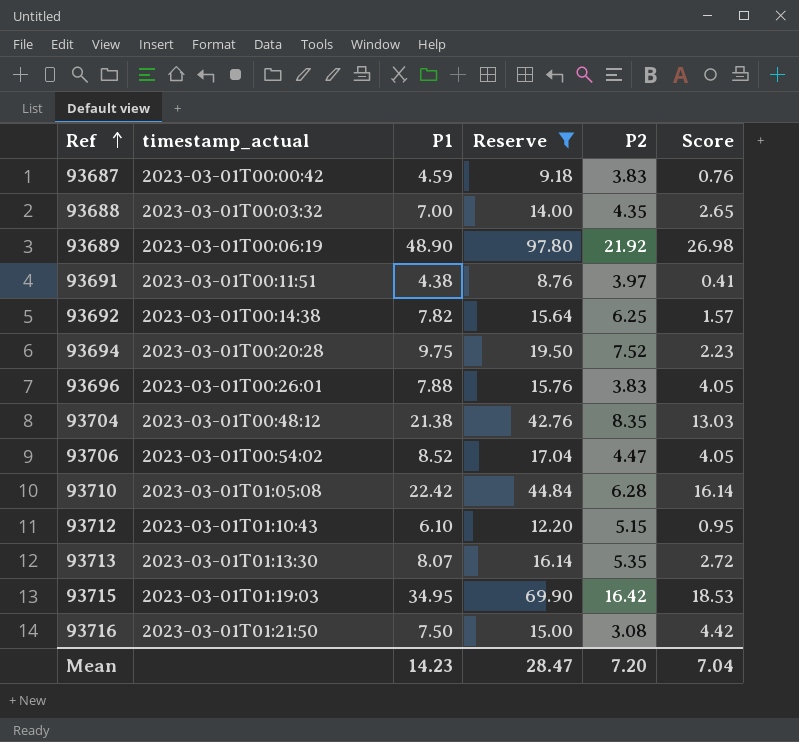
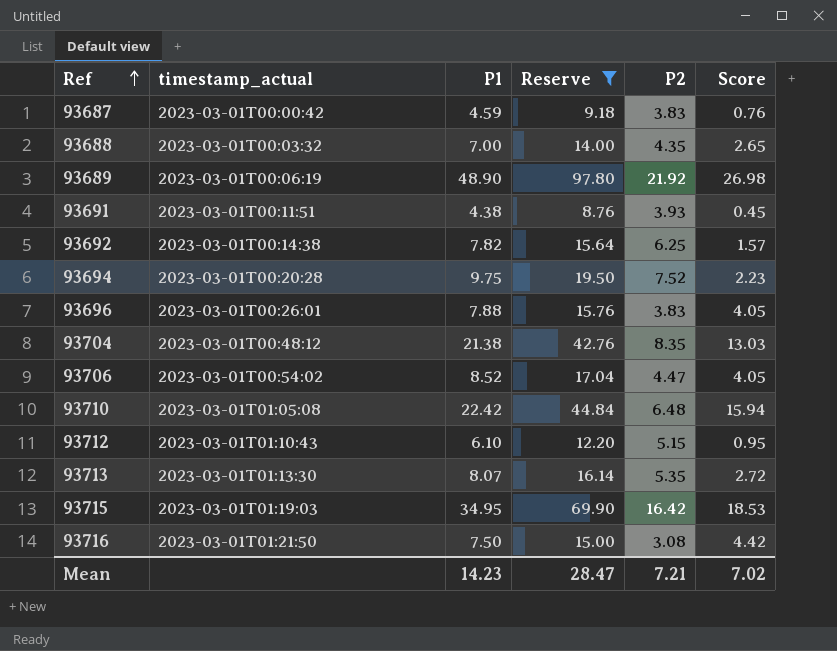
93691 | P2: 3.97 -> 3.93
93691 | Score: 0.41 -> 0.45
93710 | P2: 6.28 -> 6.48
93710 | Score: 16.14 -> 15.94
Mean | P2: 7.20 -> 7.21
Mean | Score: 7.04 -> 7.02

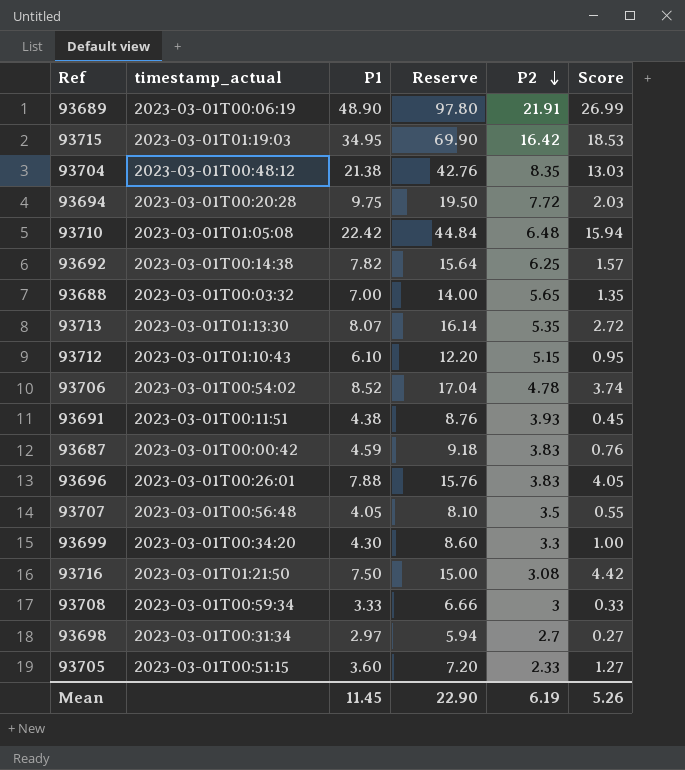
filter: Reserve >= 8.76 -> none
row order: Ref ascending -> P2 descending
93689 | P2: 21.92 -> 21.91
93689 | Score: 26.98 -> 26.99
93694 | P2: 7.52 -> 7.72
93694 | Score: 2.23 -> 2.03
93688 | P2: 4.35 -> 5.65
93688 | Score: 2.65 -> 1.35
93706 | P2: 4.47 -> 4.78
93706 | Score: 4.05 -> 3.74
Mean | P1: 14.23 -> 11.45
Mean | Reserve: 28.47 -> 22.90
Mean | P2: 7.21 -> 6.19
Mean | Score: 7.02 -> 5.26

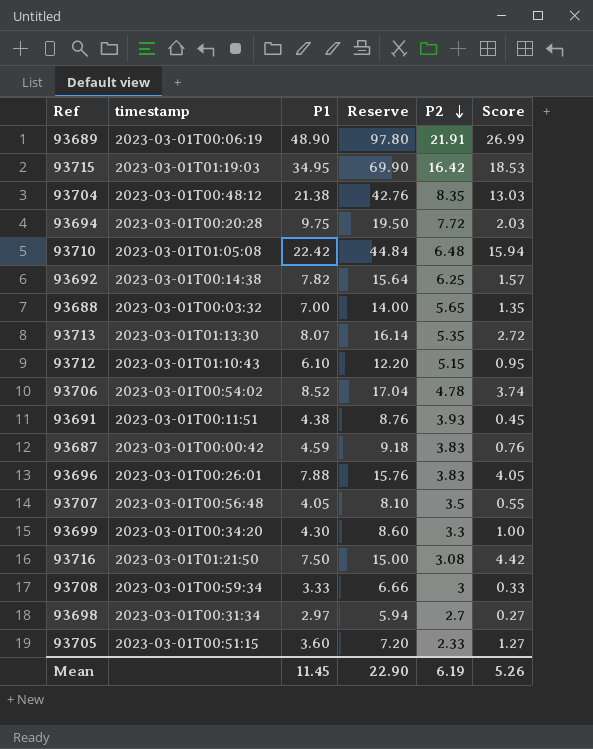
column name: timestamp_actual -> timestamp

